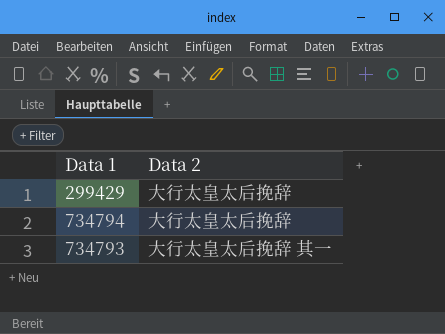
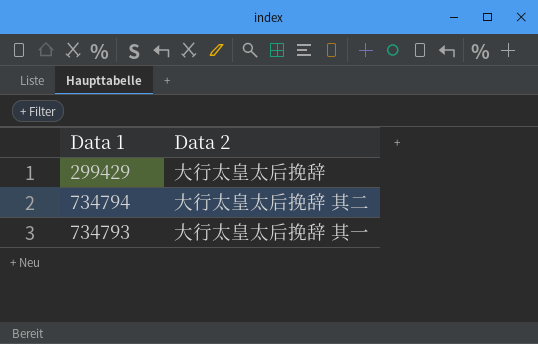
734794 | Data 2: 大行太皇太后挽辞 -> 大行太皇太后挽辞 其二

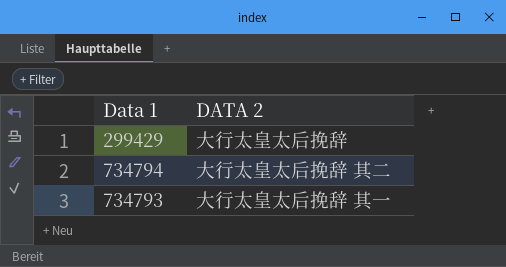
column name: Data 2 -> DATA 2

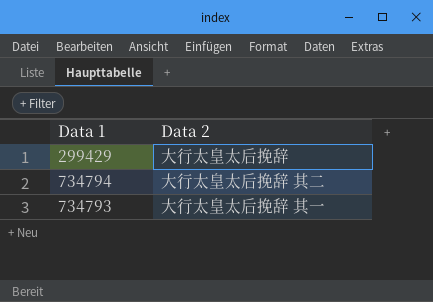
column name: DATA 2 -> Data 2

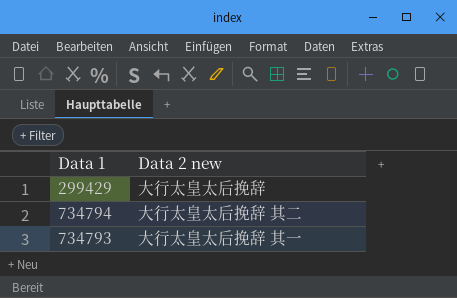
column name: Data 2 -> Data 2 new

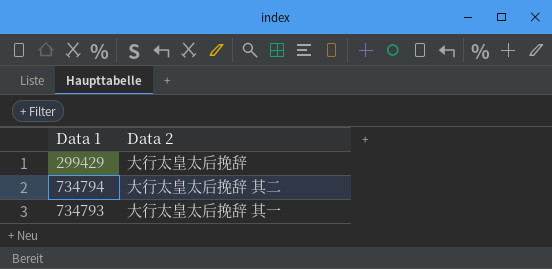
column name: Data 2 new -> Data 2

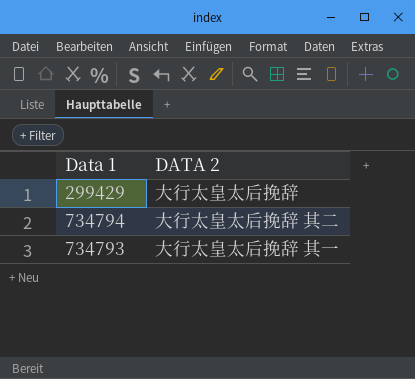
column name: Data 2 -> DATA 2

